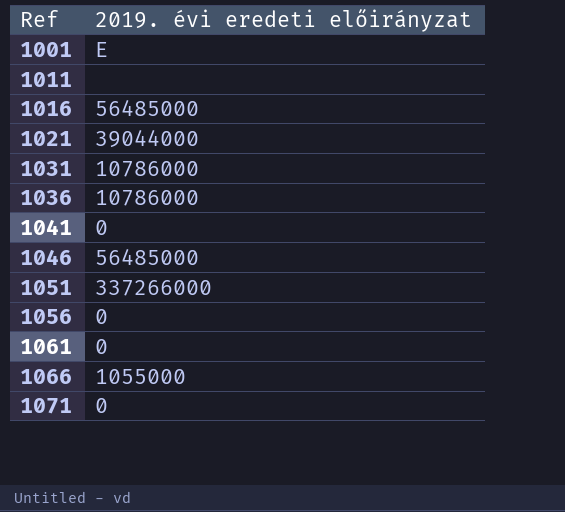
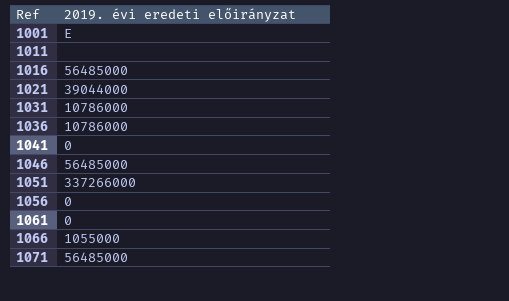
1071 | 2019. évi eredeti előirányzat: 0 -> 56485000

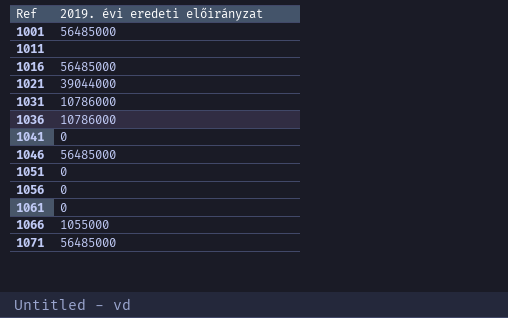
1001 | 2019. évi eredeti előirányzat: E -> 56485000
1051 | 2019. évi eredeti előirányzat: 337266000 -> 0

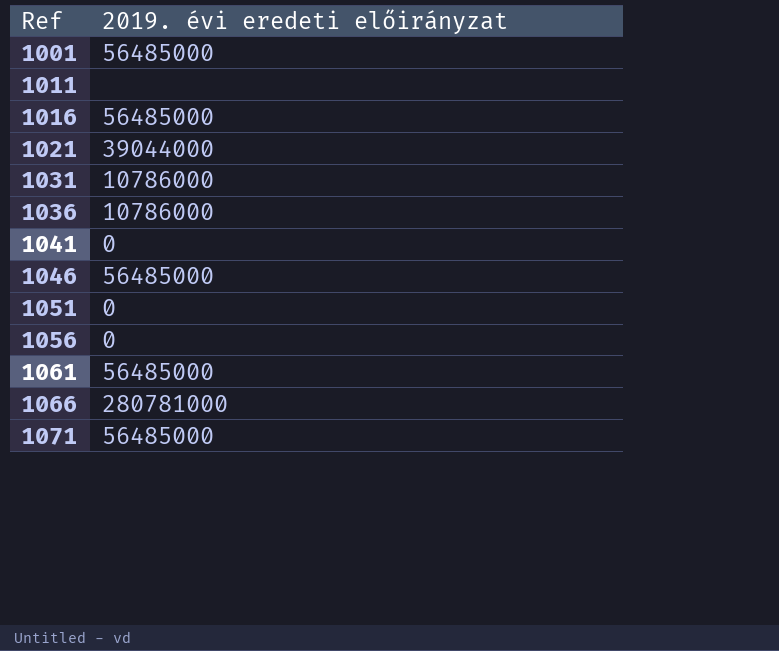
1061 | 2019. évi eredeti előirányzat: 0 -> 56485000
1066 | 2019. évi eredeti előirányzat: 1055000 -> 280781000

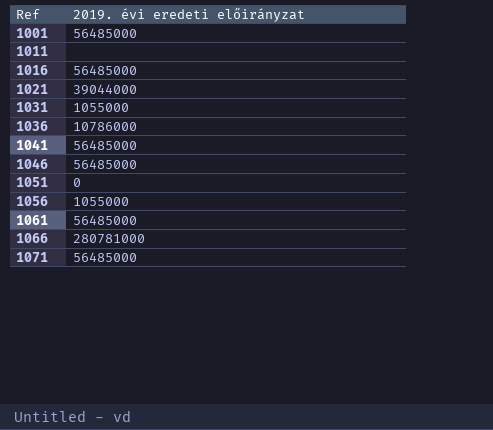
1031 | 2019. évi eredeti előirányzat: 10786000 -> 1055000
1041 | 2019. évi eredeti előirányzat: 0 -> 56485000
1056 | 2019. évi eredeti előirányzat: 0 -> 1055000

